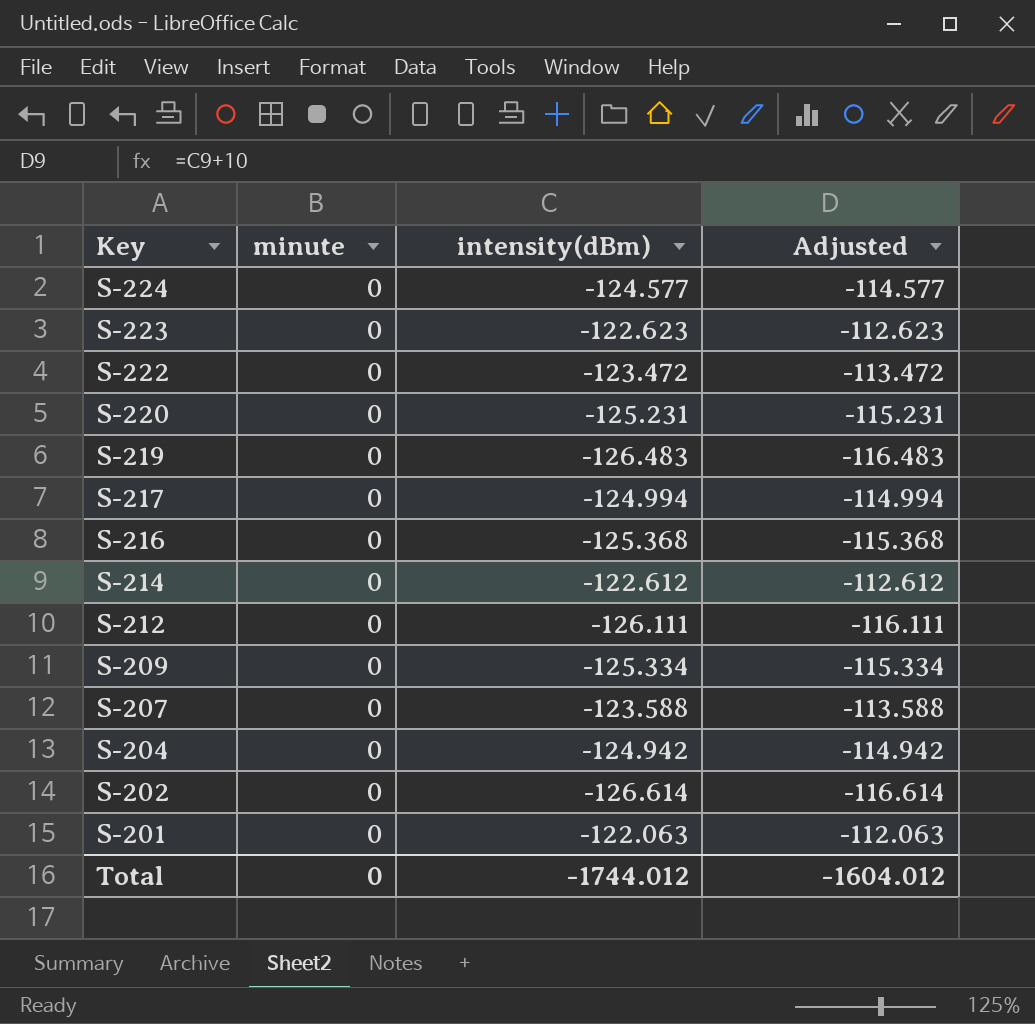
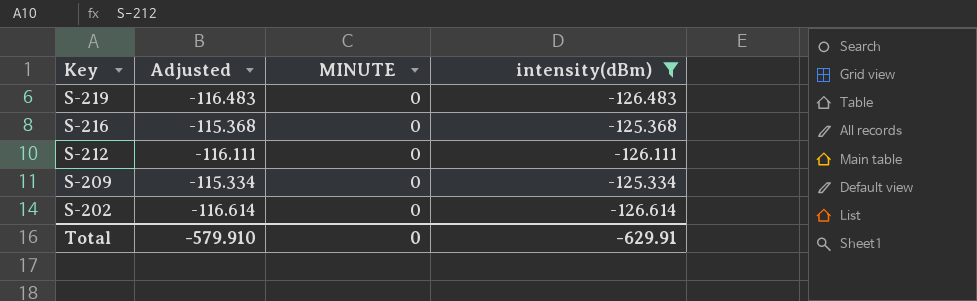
filter: none -> intensity(dBm) <= -125.334
column Adjusted | position: 4 -> 2
column name: minute -> MINUTE
Total | Adjusted: -1604.012 -> -579.910
Total | intensity(dBm): -1744.012 -> -629.91

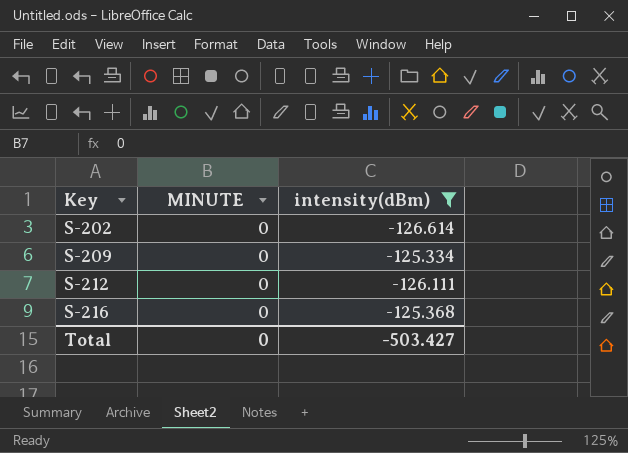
row order: Key descending -> Key ascending
column Adjusted | formula: [intensity(dBm)] + 10 -> none
row S-219: -116.483 | 0 | -126.483 -> none
Total | intensity(dBm): -629.91 -> -503.427

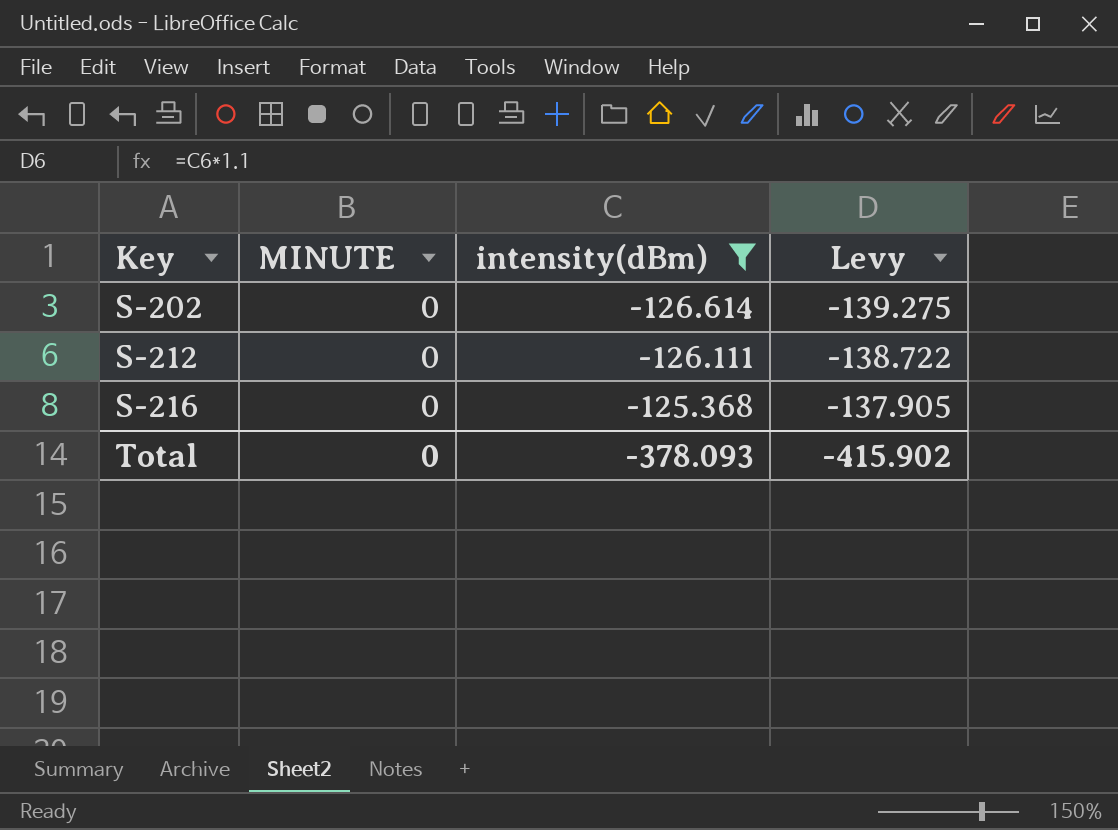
column Levy | formula: none -> [intensity(dBm)] * 1.1
row S-209: 0 | -125.334 -> none
Total | intensity(dBm): -503.427 -> -378.093

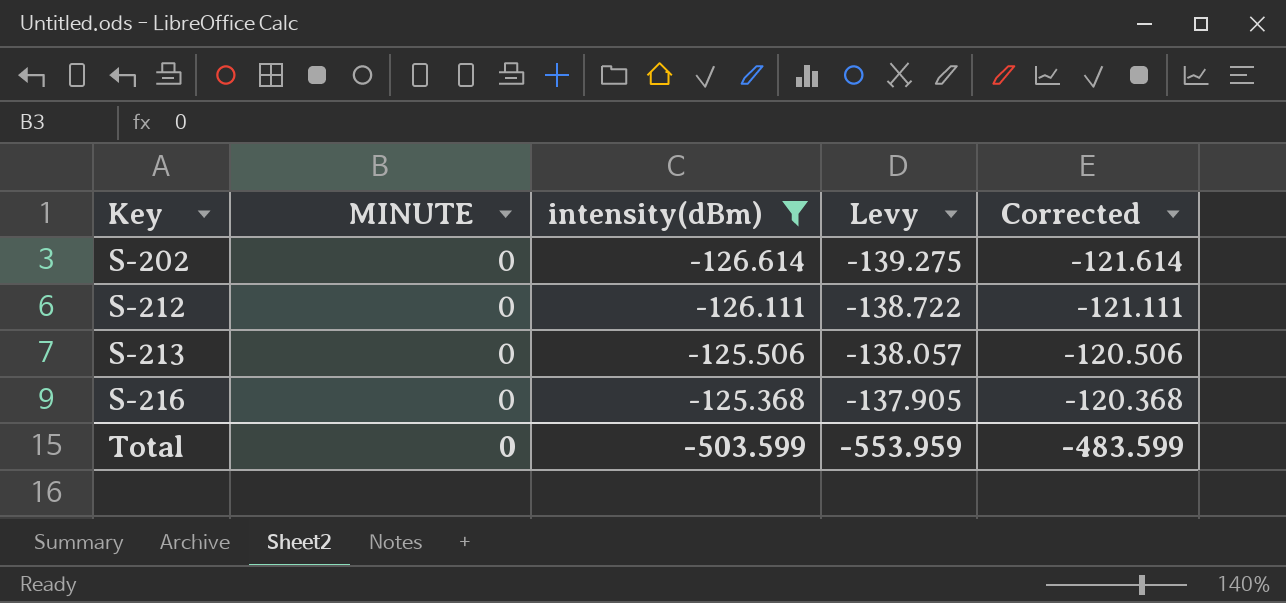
column Corrected | formula: none -> [intensity(dBm)] + 5
row S-213: none -> 0 | -125.506 | -138.057 | -120.506
Total | intensity(dBm): -378.093 -> -503.599
Total | Levy: -415.902 -> -553.959

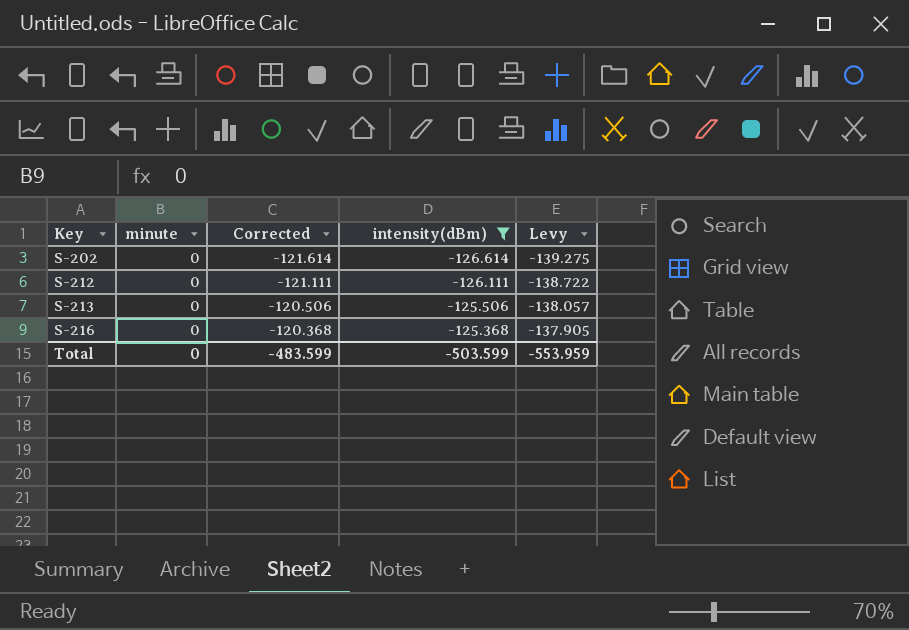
column name: MINUTE -> minute
column Corrected | position: 5 -> 3

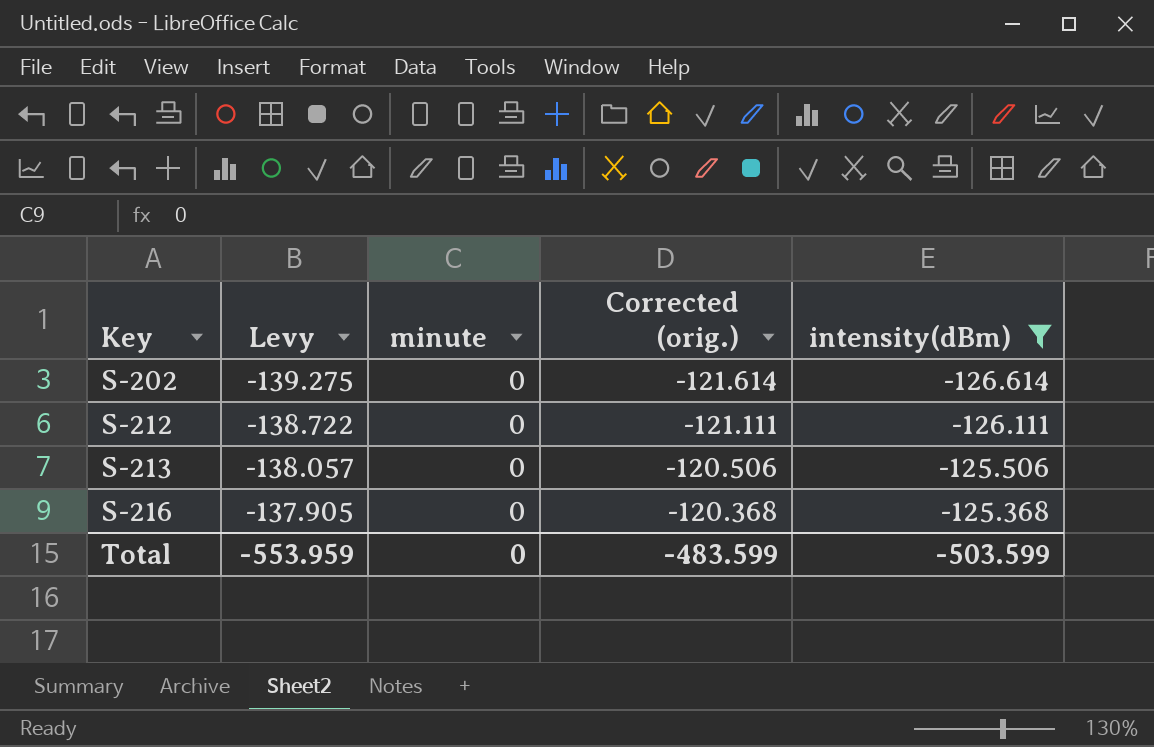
column Levy | position: 5 -> 2
column name: Corrected -> Corrected (orig.)

